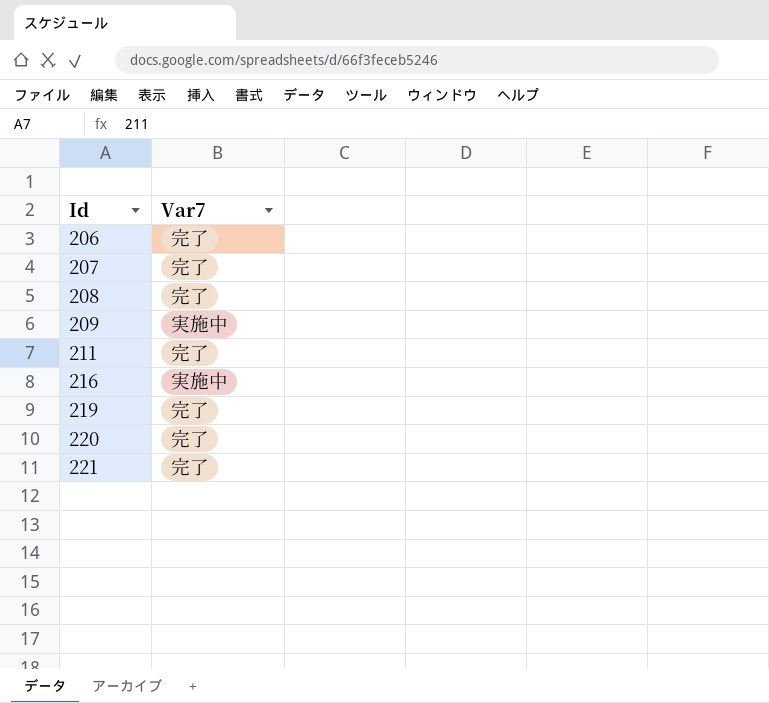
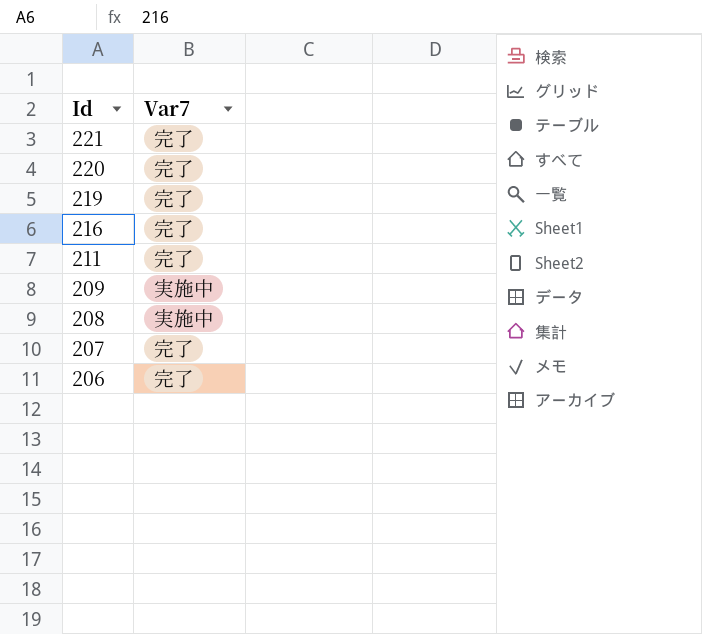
row order: Id ascending -> Id descending
216 | Var7: 実施中 -> 完了
208 | Var7: 完了 -> 実施中

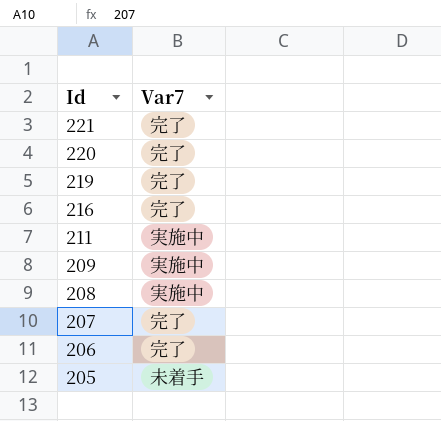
211 | Var7: 完了 -> 実施中
row 205: none -> 未着手

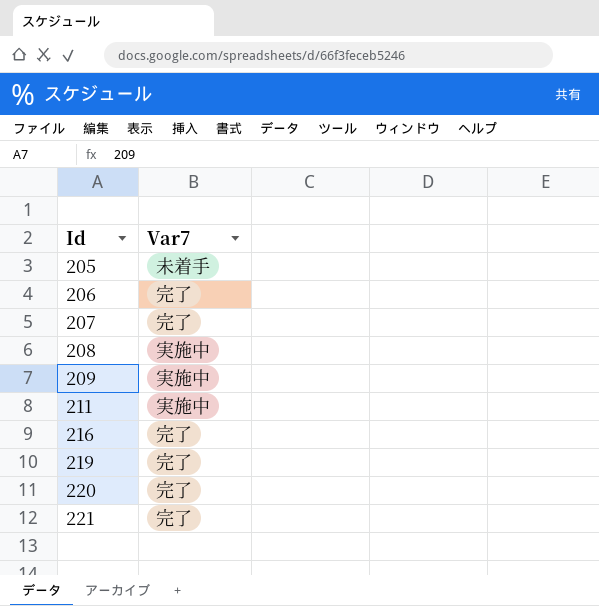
row order: Id descending -> Id ascending

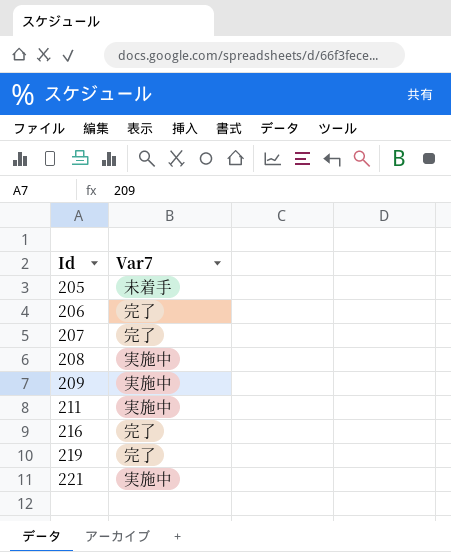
row 220: 完了 -> none
221 | Var7: 完了 -> 実施中

